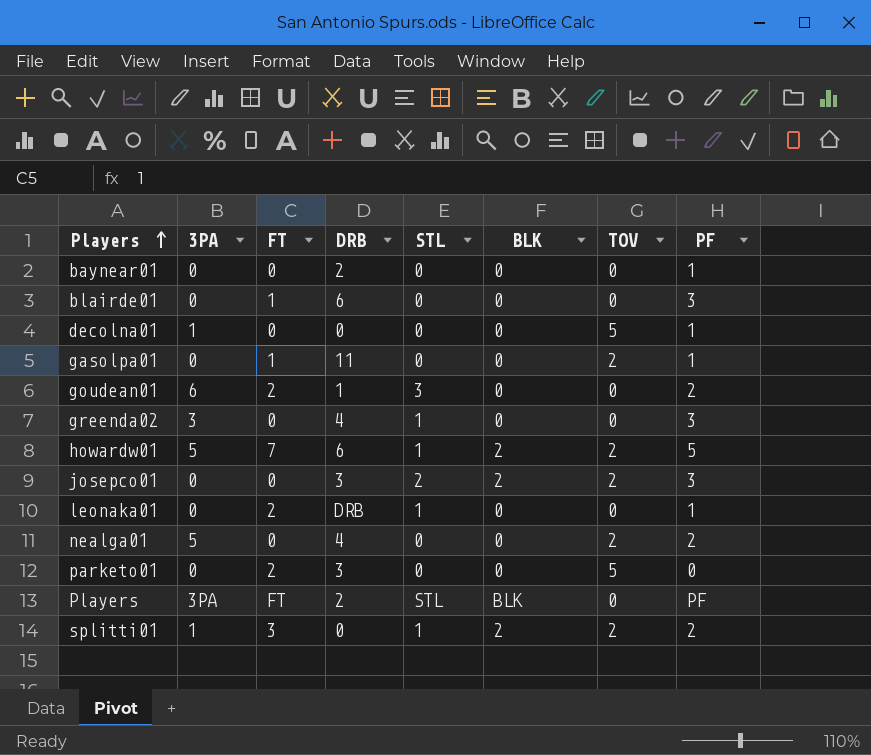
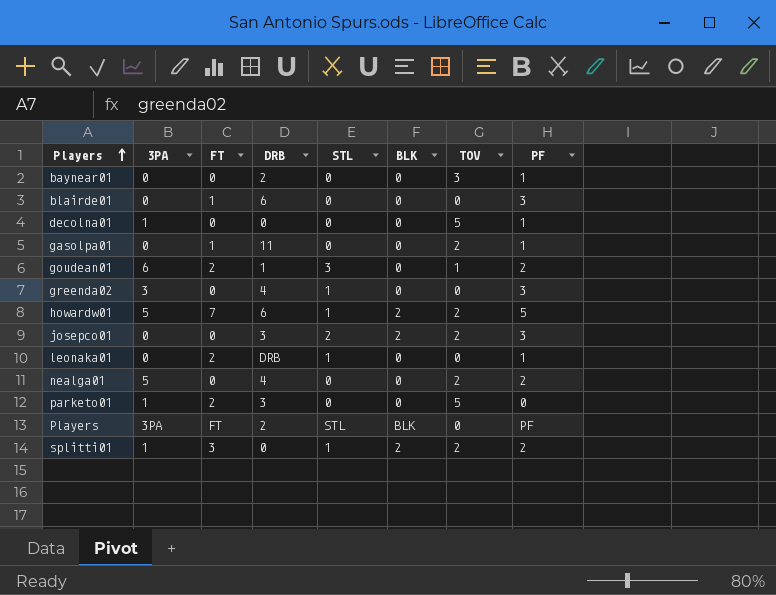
baynear01 | TOV: 0 -> 3
goudean01 | TOV: 0 -> 1
parketo01 | 3PA: 0 -> 1

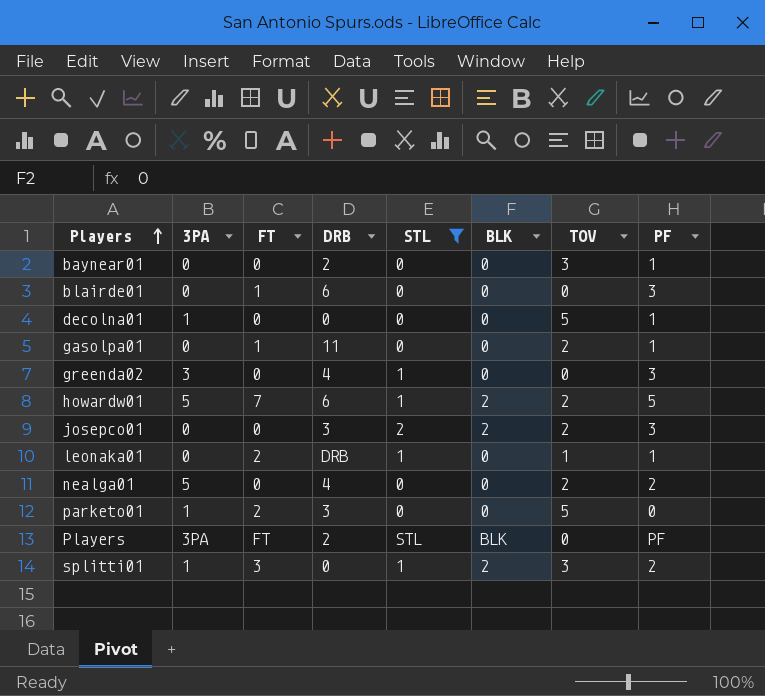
filter: none -> STL != 3
leonaka01 | TOV: 0 -> 1
splitti01 | TOV: 2 -> 3

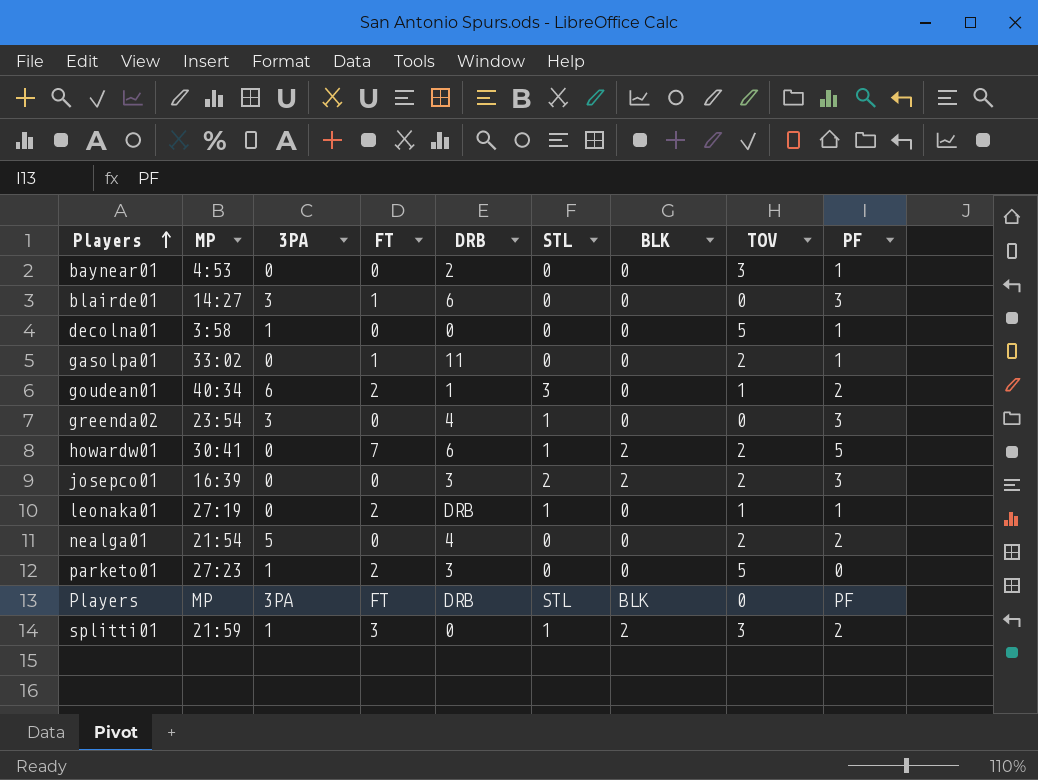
filter: STL != 3 -> none
column MP | position: none -> 2
blairde01 | 3PA: 0 -> 3
howardw01 | 3PA: 5 -> 0
Players | DRB: 2 -> DRB

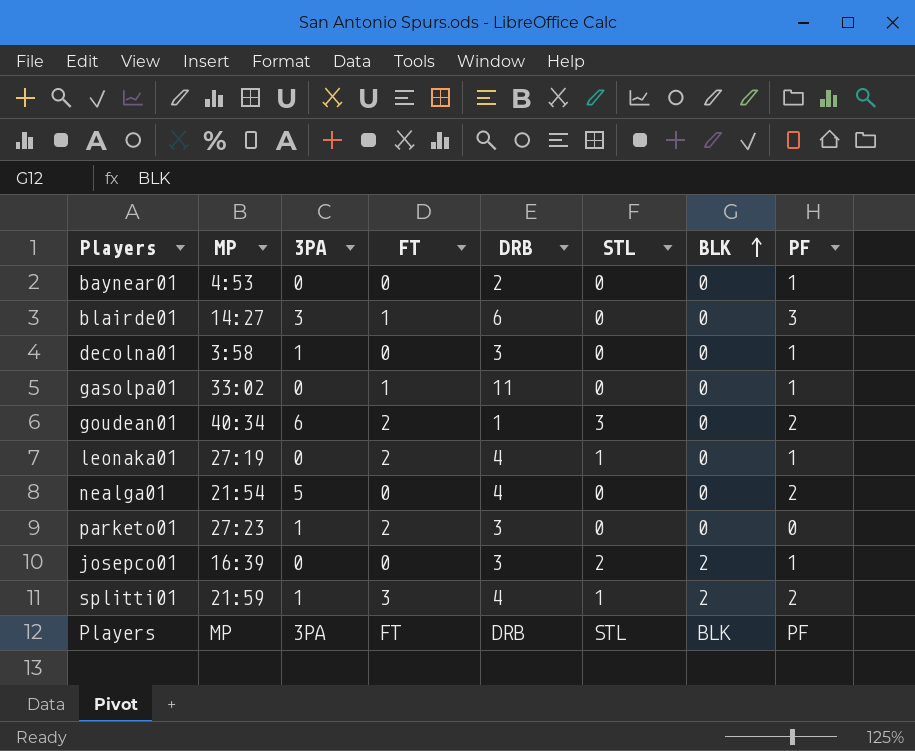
row order: Players ascending -> BLK ascending
column TOV | position: 8 -> none
row greenda02: 23:54 | 3 | 0 | 4 | 1 | 0 | 0 | 3 -> none
row howardw01: 30:41 | 0 | 7 | 6 | 1 | 2 | 2 | 5 -> none
decolna01 | DRB: 0 -> 3
leonaka01 | DRB: DRB -> 4
josepco01 | PF: 3 -> 1
splitti01 | DRB: 0 -> 4

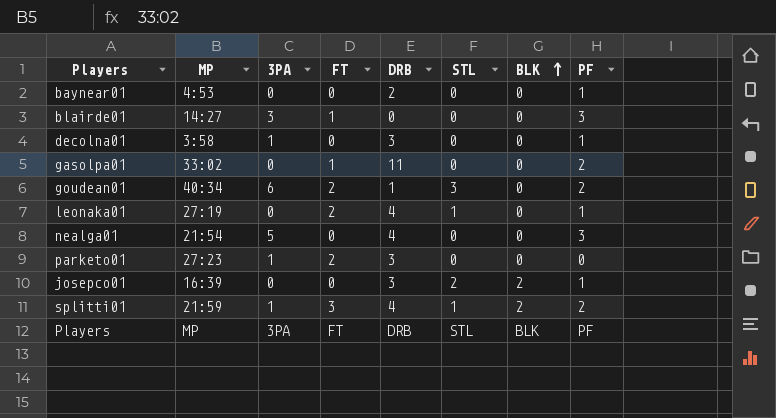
blairde01 | DRB: 6 -> 0
gasolpa01 | PF: 1 -> 2
nealga01 | PF: 2 -> 3

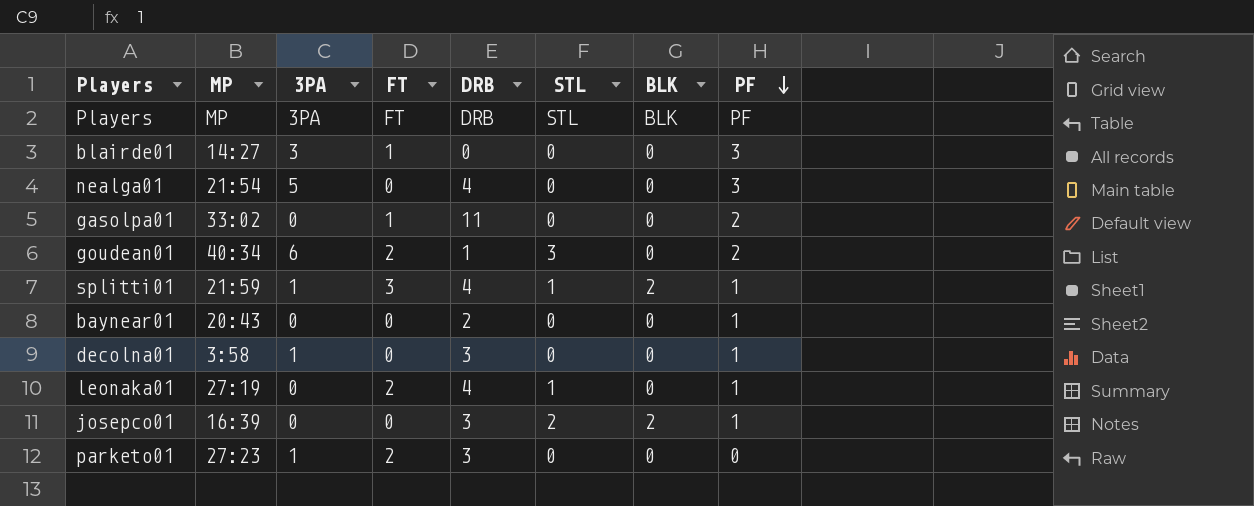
row order: BLK ascending -> PF descending
splitti01 | PF: 2 -> 1
baynear01 | MP: 4:53 -> 20:43

